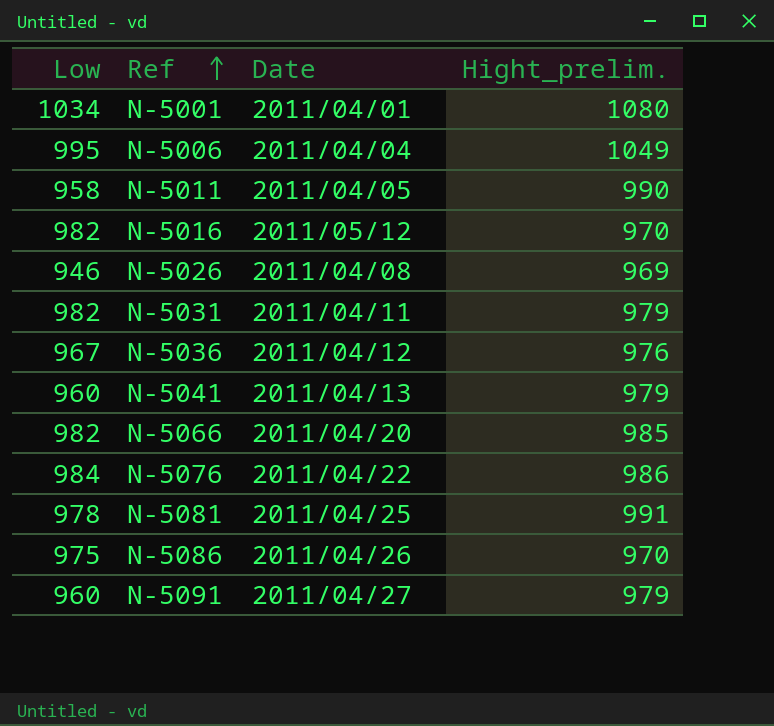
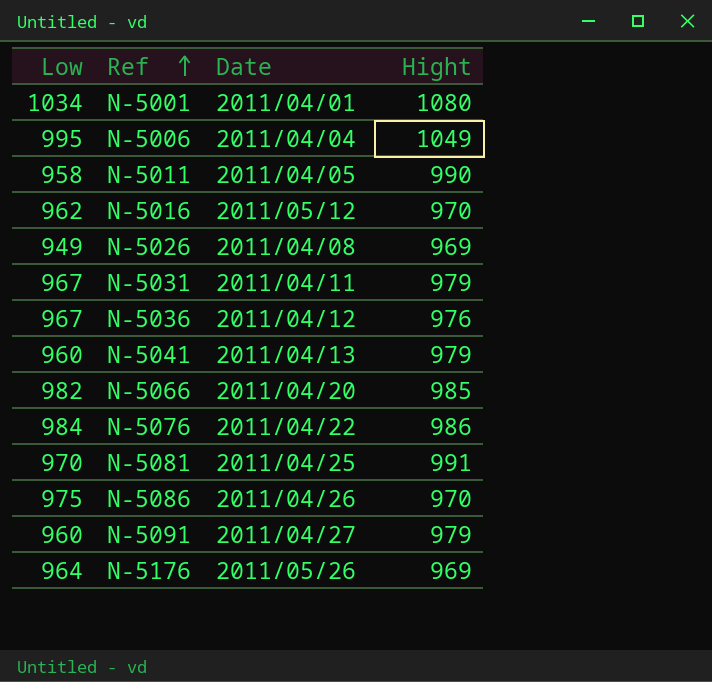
column name: Hight_prelim. -> Hight
N-5016 | Low: 982 -> 962
N-5026 | Low: 946 -> 949
N-5031 | Low: 982 -> 967
N-5081 | Low: 978 -> 970
row N-5176: none -> 964 | 2011/05/26 | 969

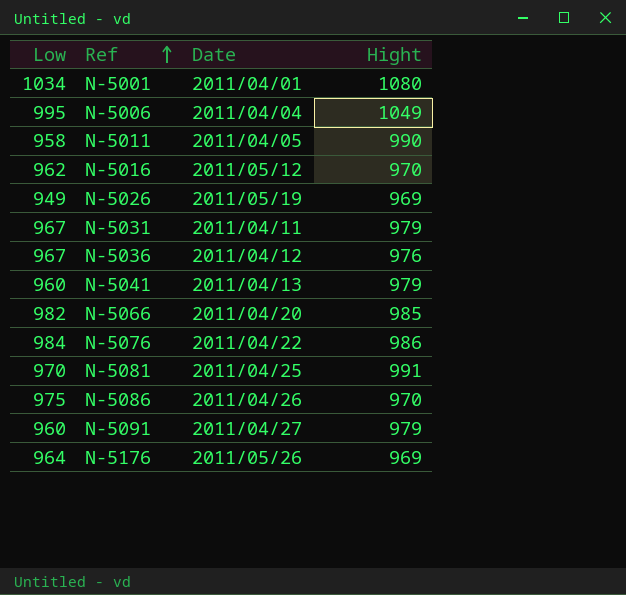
N-5026 | Date: 2011/04/08 -> 2011/05/19

